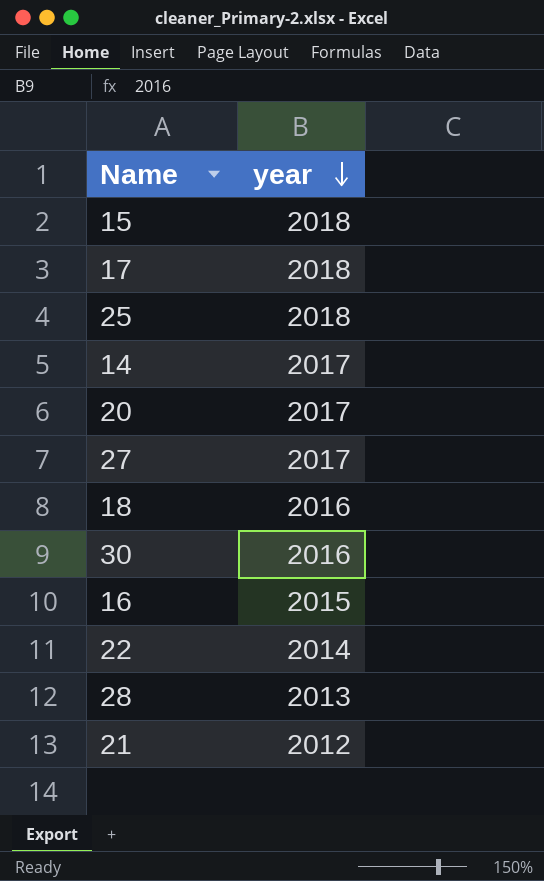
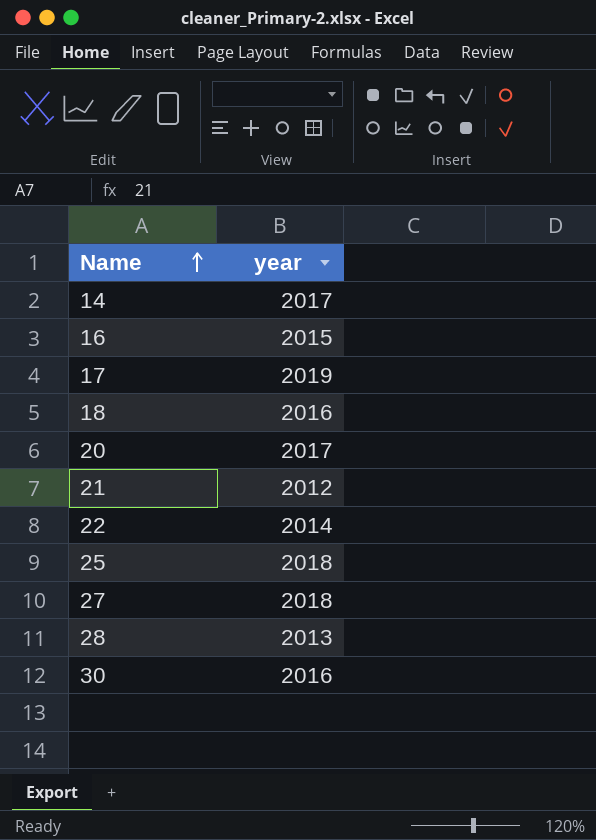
row order: year descending -> Name ascending
row 15: 2018 -> none
17 | year: 2018 -> 2019
27 | year: 2017 -> 2018

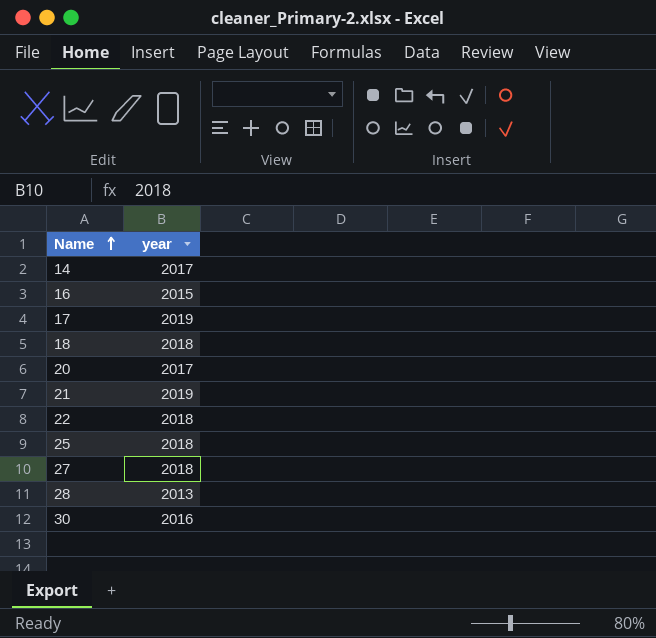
18 | year: 2016 -> 2018
21 | year: 2012 -> 2019
22 | year: 2014 -> 2018

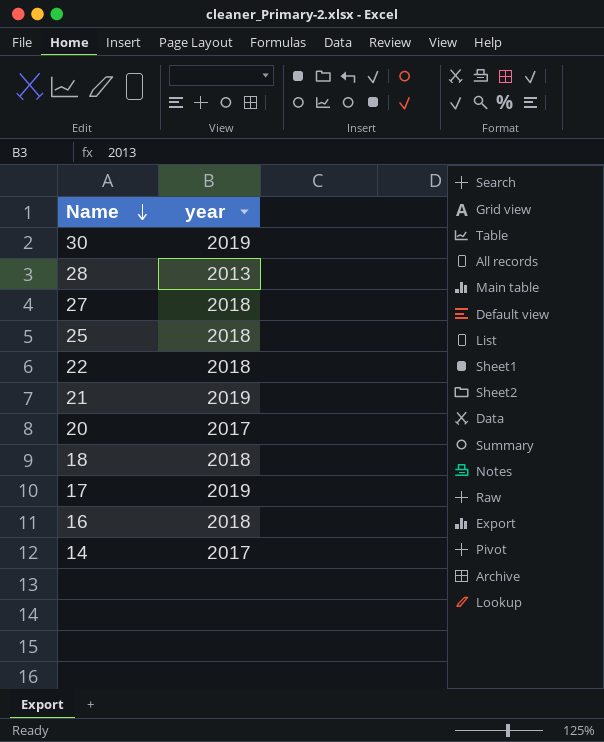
row order: Name ascending -> Name descending
30 | year: 2016 -> 2019
16 | year: 2015 -> 2018

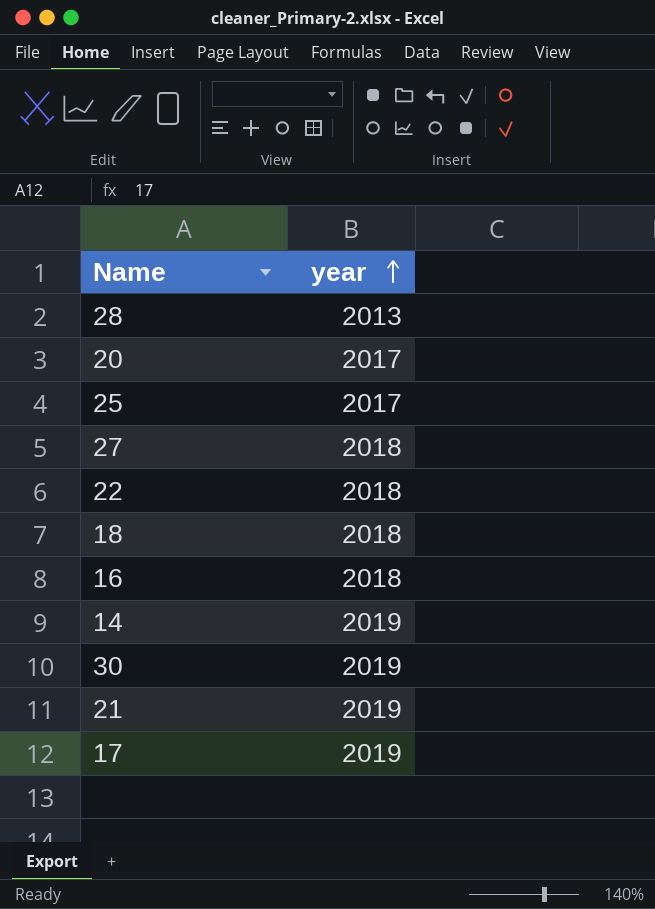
row order: Name descending -> year ascending
25 | year: 2018 -> 2017
14 | year: 2017 -> 2019

